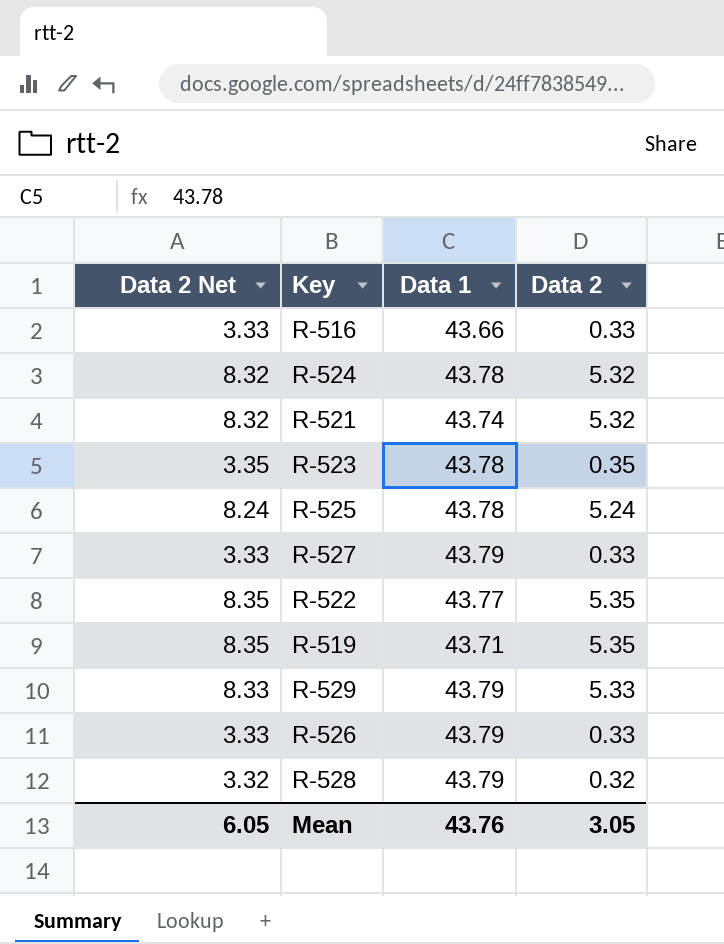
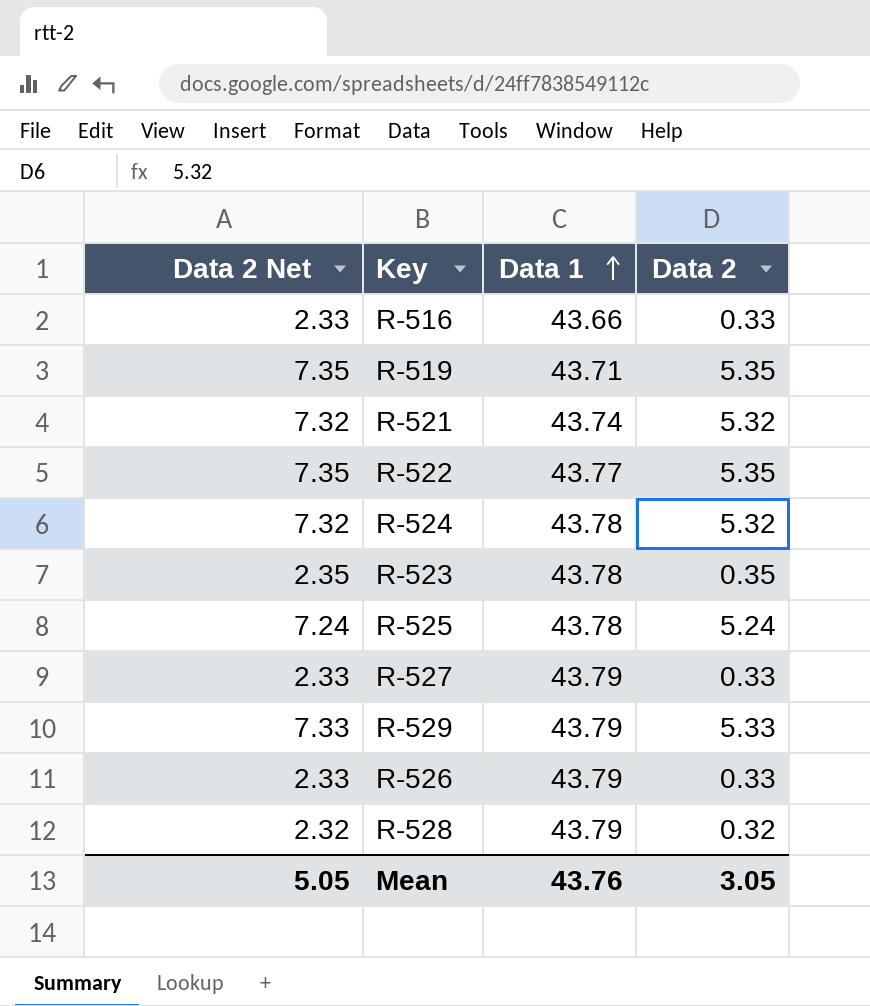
row order: none -> Data 1 ascending
column Data 2 Net | formula: [Data 2] + 3 -> [Data 2] + 2
Mean | Data 2 Net: 6.05 -> 5.05

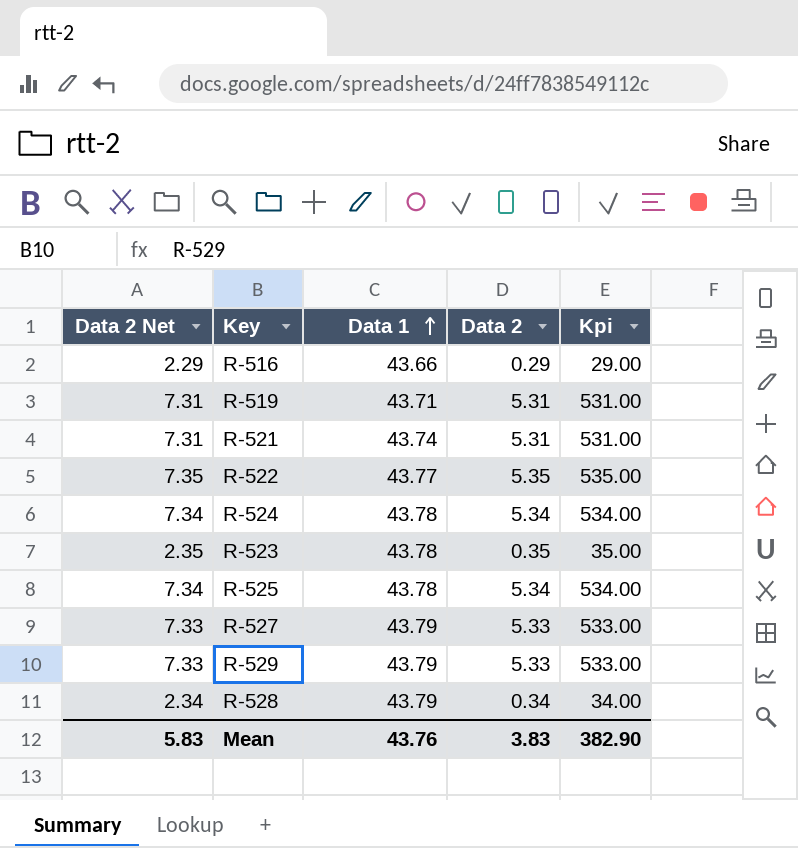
column Kpi | formula: none -> [Data 2] * 100
row R-526: 2.33 | 43.79 | 0.33 -> none
R-516 | Data 2 Net: 2.33 -> 2.29
R-516 | Data 2: 0.33 -> 0.29
R-519 | Data 2 Net: 7.35 -> 7.31
R-519 | Data 2: 5.35 -> 5.31
R-521 | Data 2 Net: 7.32 -> 7.31
R-521 | Data 2: 5.32 -> 5.31
R-524 | Data 2 Net: 7.32 -> 7.34
R-524 | Data 2: 5.32 -> 5.34
R-525 | Data 2 Net: 7.24 -> 7.34
R-525 | Data 2: 5.24 -> 5.34
R-527 | Data 2 Net: 2.33 -> 7.33
R-527 | Data 2: 0.33 -> 5.33
R-528 | Data 2 Net: 2.32 -> 2.34
R-528 | Data 2: 0.32 -> 0.34
Mean | Data 2 Net: 5.05 -> 5.83
Mean | Data 2: 3.05 -> 3.83

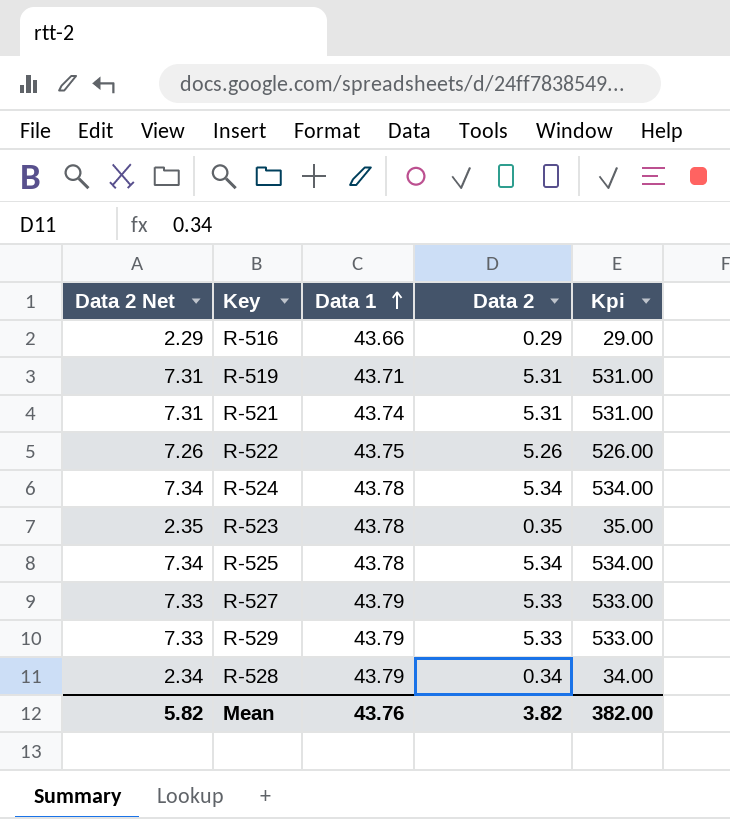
R-522 | Data 2 Net: 7.35 -> 7.26
R-522 | Data 1: 43.77 -> 43.75
R-522 | Data 2: 5.35 -> 5.26
R-522 | Kpi: 535.00 -> 526.00
Mean | Data 2 Net: 5.83 -> 5.82
Mean | Data 2: 3.83 -> 3.82
Mean | Kpi: 382.90 -> 382.00

